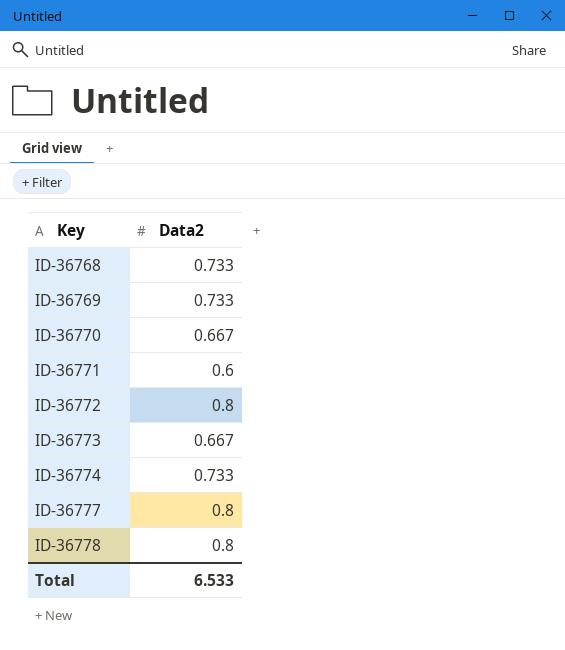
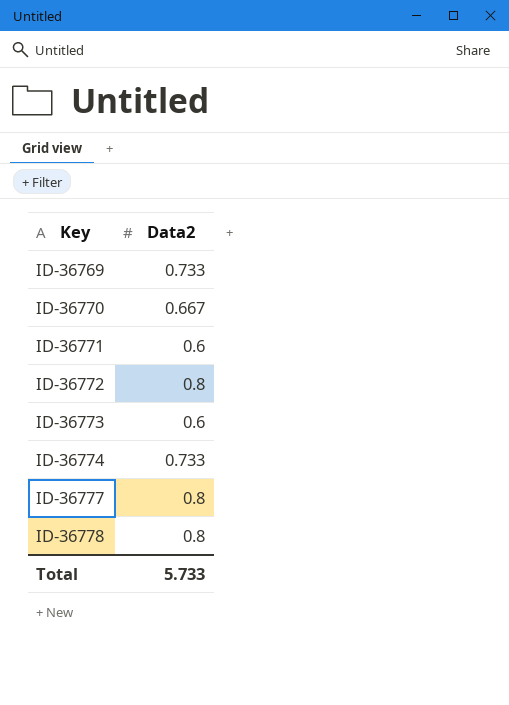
row ID-36768: 0.733 -> none
ID-36773 | Data2: 0.667 -> 0.6
Total | Data2: 6.533 -> 5.733

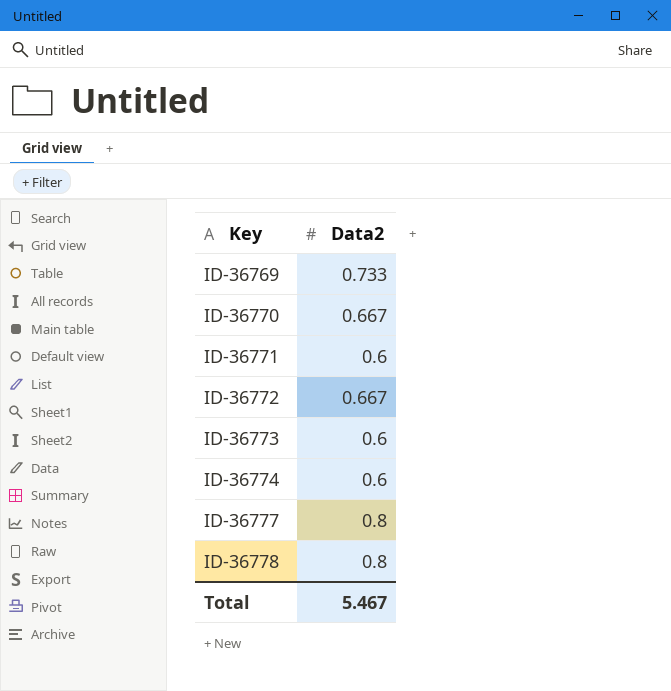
ID-36772 | Data2: 0.8 -> 0.667
ID-36774 | Data2: 0.733 -> 0.6
Total | Data2: 5.733 -> 5.467

